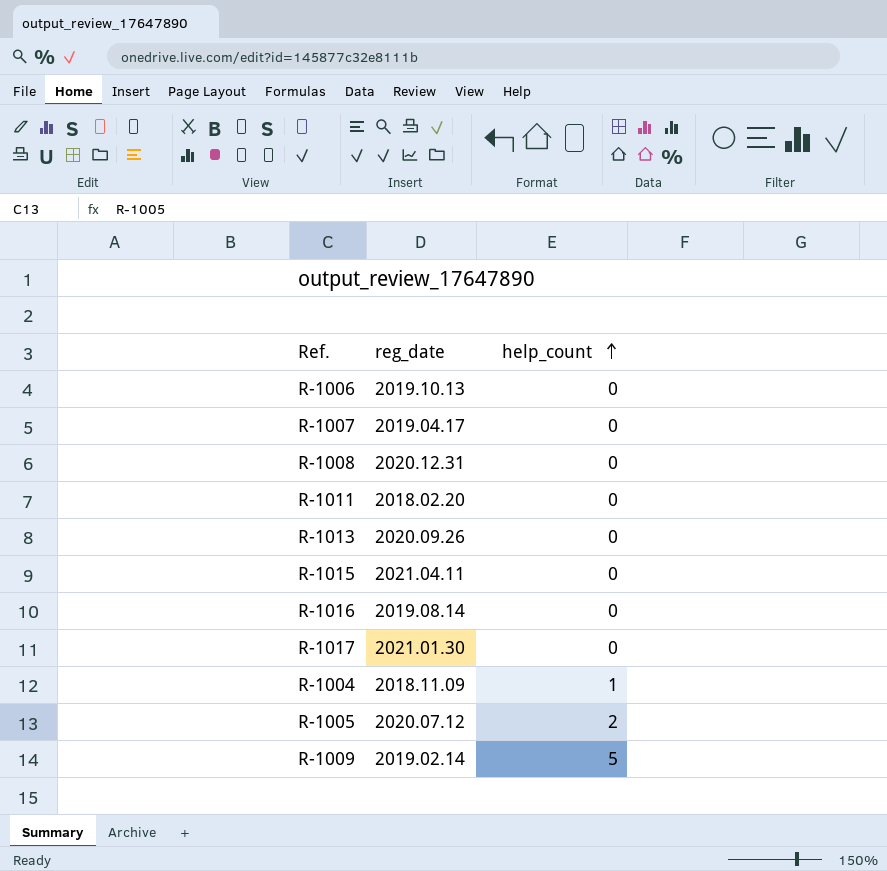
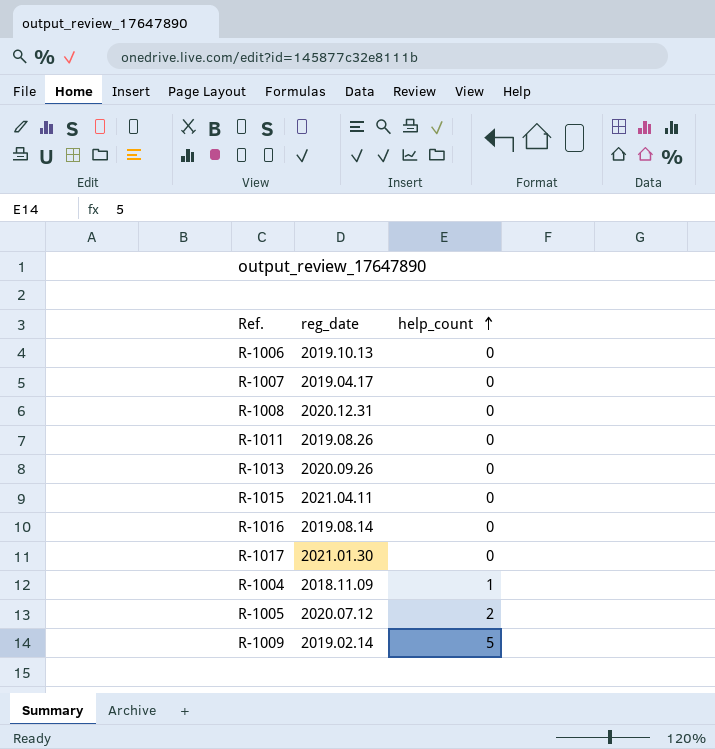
R-1011 | reg_date: 2018.02.20 -> 2019.08.26

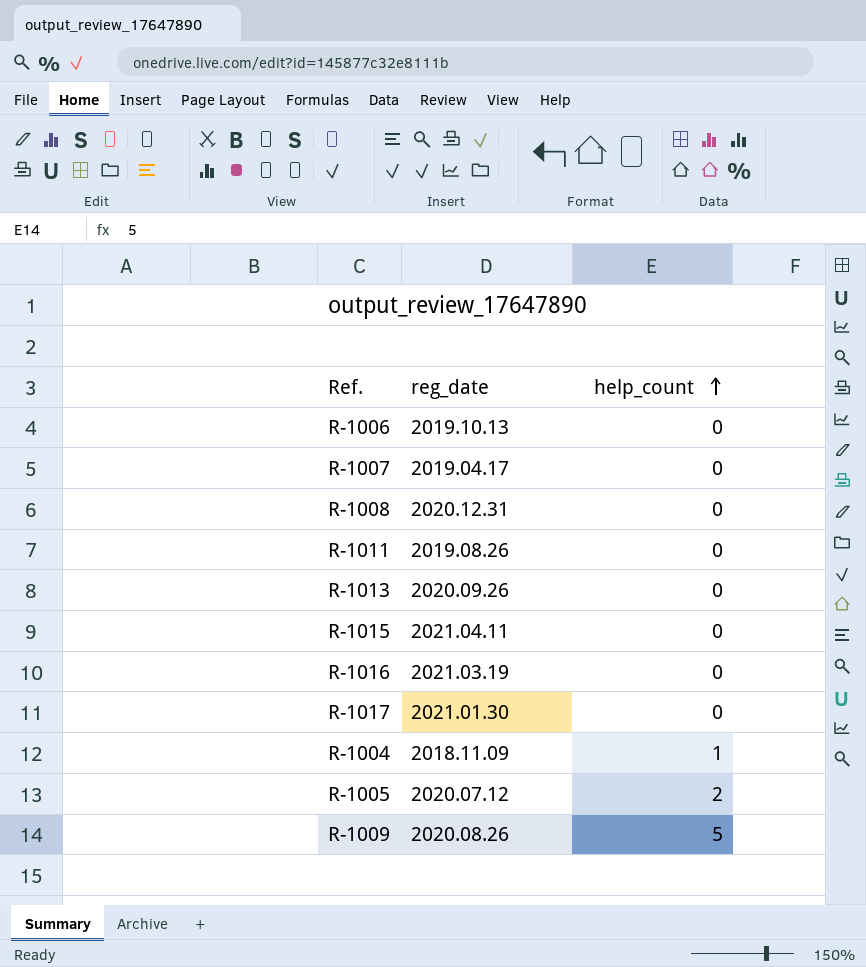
R-1016 | reg_date: 2019.08.14 -> 2021.03.19
R-1009 | reg_date: 2019.02.14 -> 2020.08.26

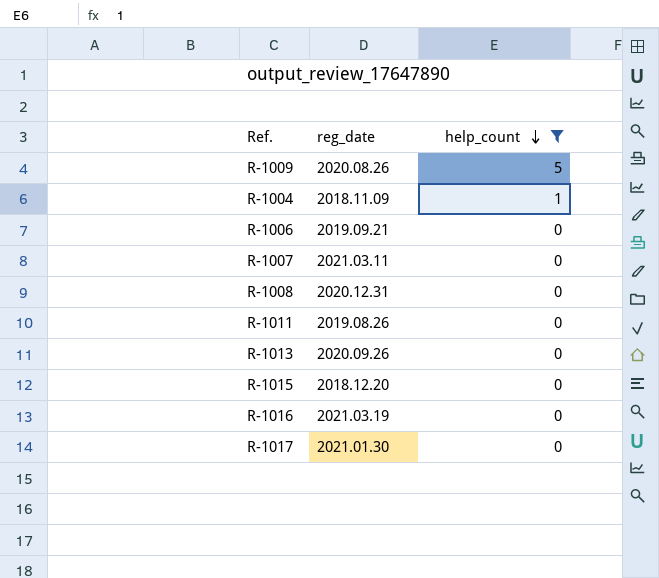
filter: none -> help_count != 2
row order: help_count ascending -> help_count descending
R-1006 | reg_date: 2019.10.13 -> 2019.09.21
R-1007 | reg_date: 2019.04.17 -> 2021.03.11
R-1015 | reg_date: 2021.04.11 -> 2018.12.20

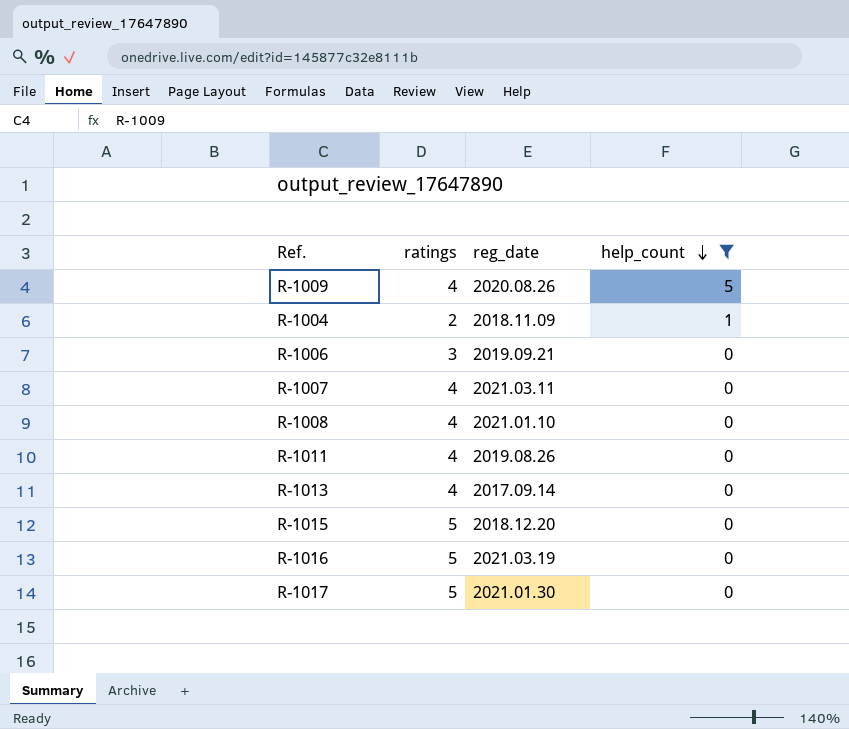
column ratings | position: none -> 2
R-1008 | reg_date: 2020.12.31 -> 2021.01.10
R-1013 | reg_date: 2020.09.26 -> 2017.09.14

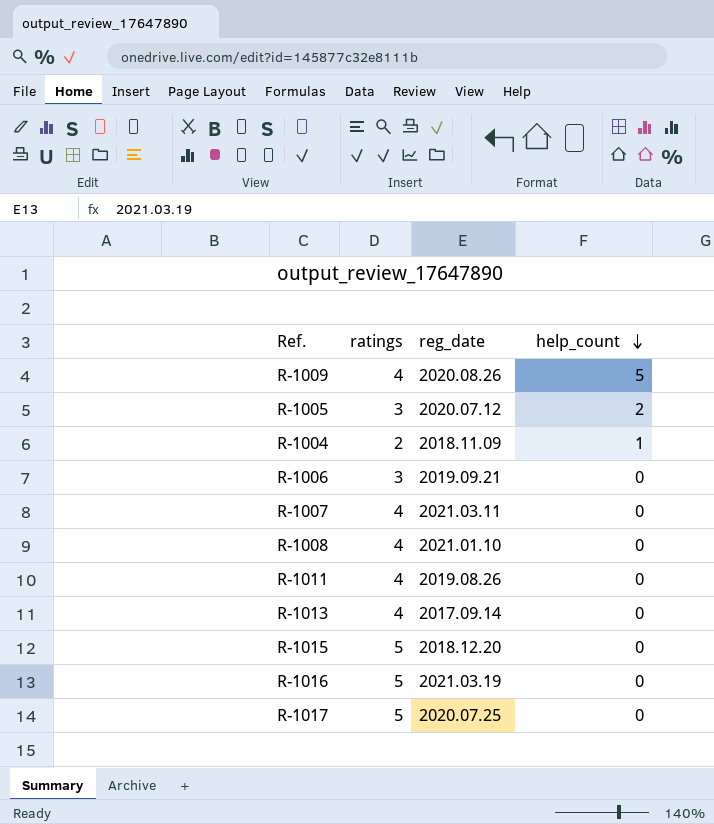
filter: help_count != 2 -> none
R-1017 | reg_date: 2021.01.30 -> 2020.07.25

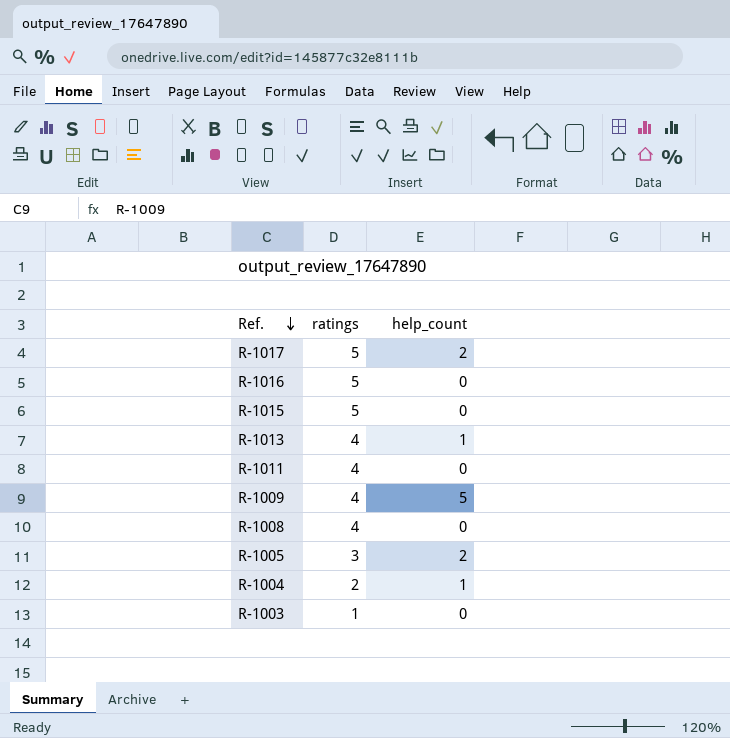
row order: help_count descending -> Ref. descending
column reg_date | position: 3 -> none
row R-1006: 3 | 2019.09.21 | 0 -> none
row R-1007: 4 | 2021.03.11 | 0 -> none
R-1017 | help_count: 0 -> 2
R-1013 | help_count: 0 -> 1
row R-1003: none -> 1 | 0

